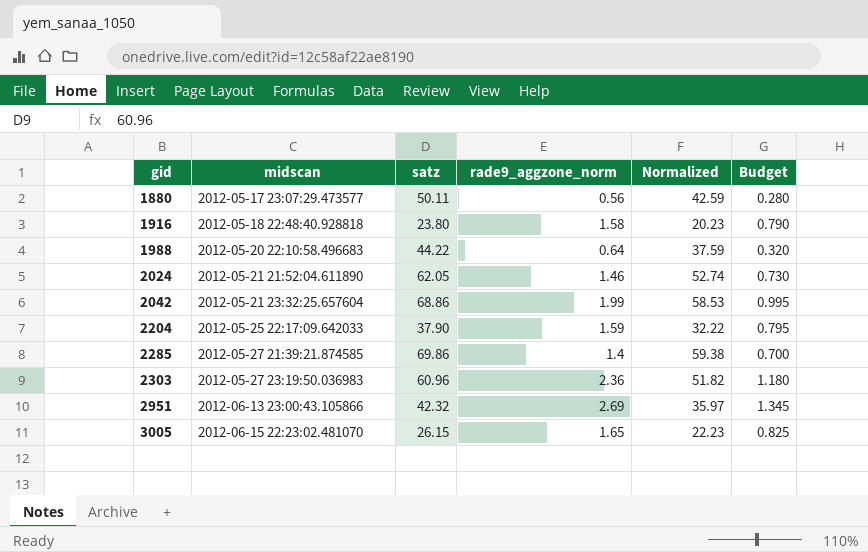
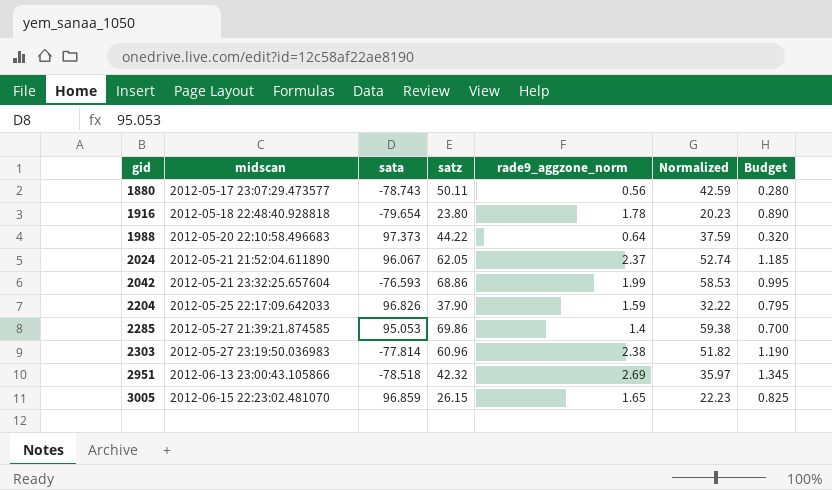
column sata | position: none -> 3
1916 | rade9_aggzone_norm: 1.58 -> 1.78
1916 | Budget: 0.790 -> 0.890
2024 | rade9_aggzone_norm: 1.46 -> 2.37
2024 | Budget: 0.730 -> 1.185
2303 | rade9_aggzone_norm: 2.36 -> 2.38
2303 | Budget: 1.180 -> 1.190

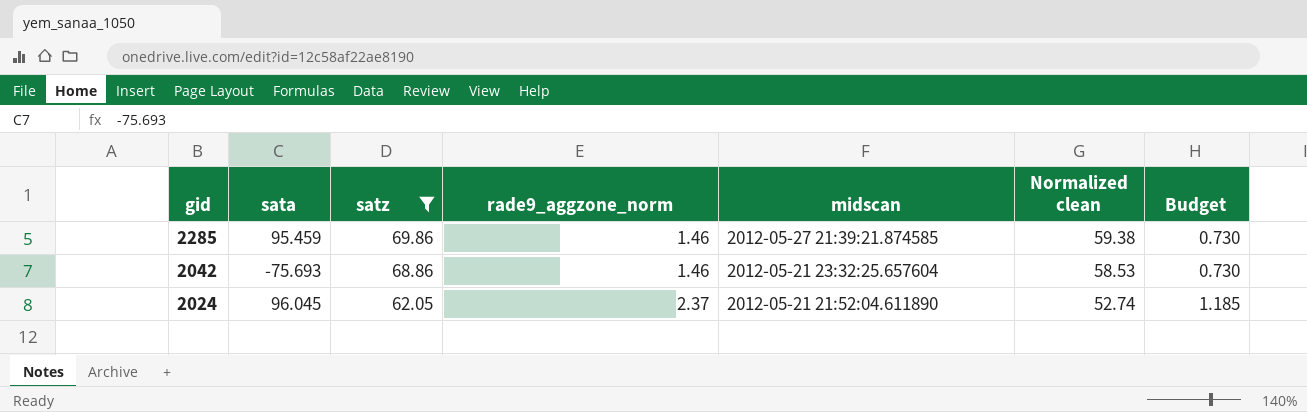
filter: none -> satz >= 62.05
row order: gid ascending -> gid descending
column midscan | position: 2 -> 5
column name: Normalized -> Normalized clean
2285 | sata: 95.053 -> 95.459
2285 | rade9_aggzone_norm: 1.4 -> 1.46
2285 | Budget: 0.700 -> 0.730
2042 | sata: -76.593 -> -75.693
2042 | rade9_aggzone_norm: 1.99 -> 1.46
2042 | Budget: 0.995 -> 0.730
2024 | sata: 96.067 -> 96.045

